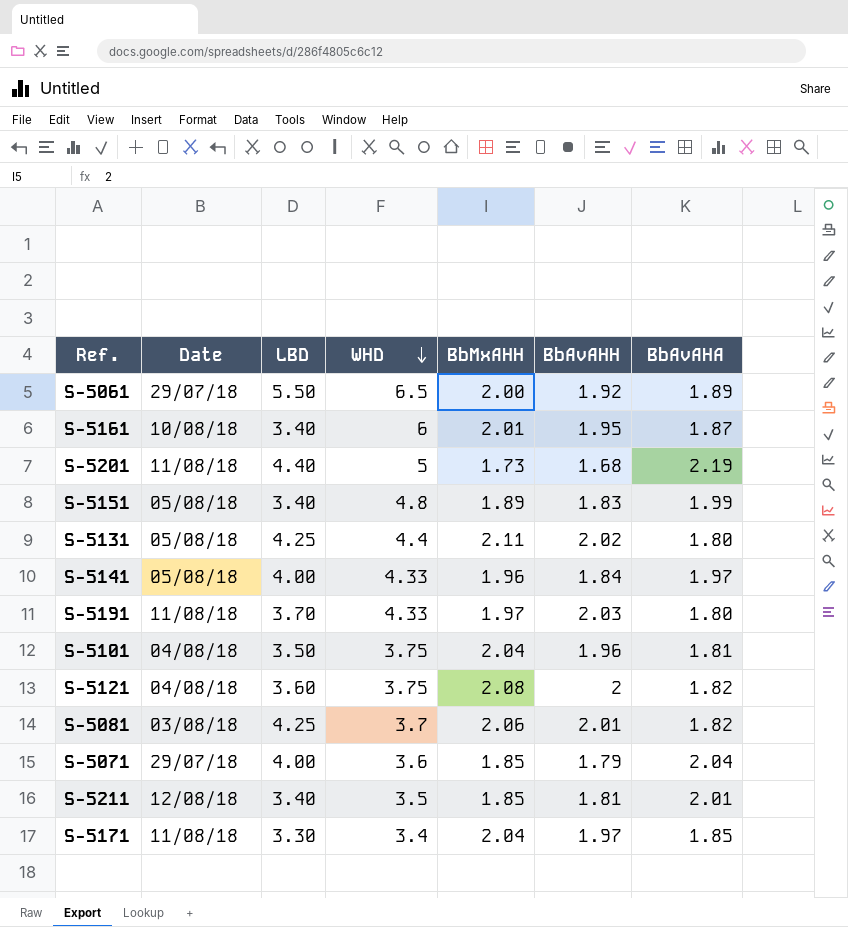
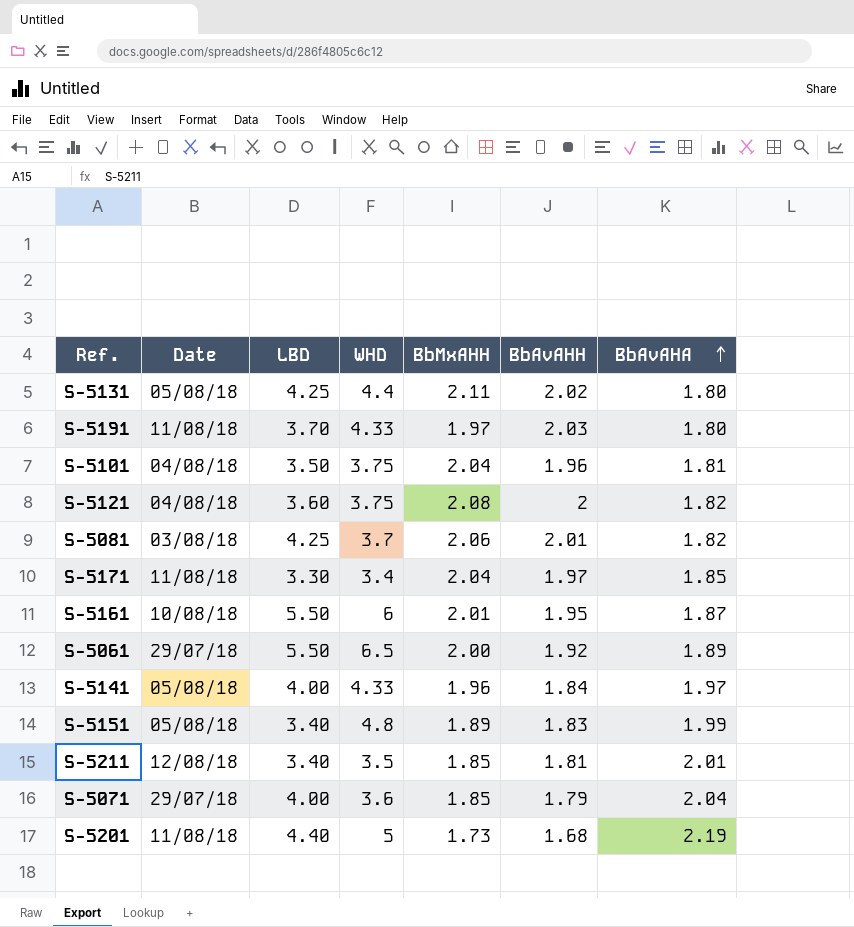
row order: WHD descending -> BbAvAHA ascending
S-5161 | LBD: 3.40 -> 5.50

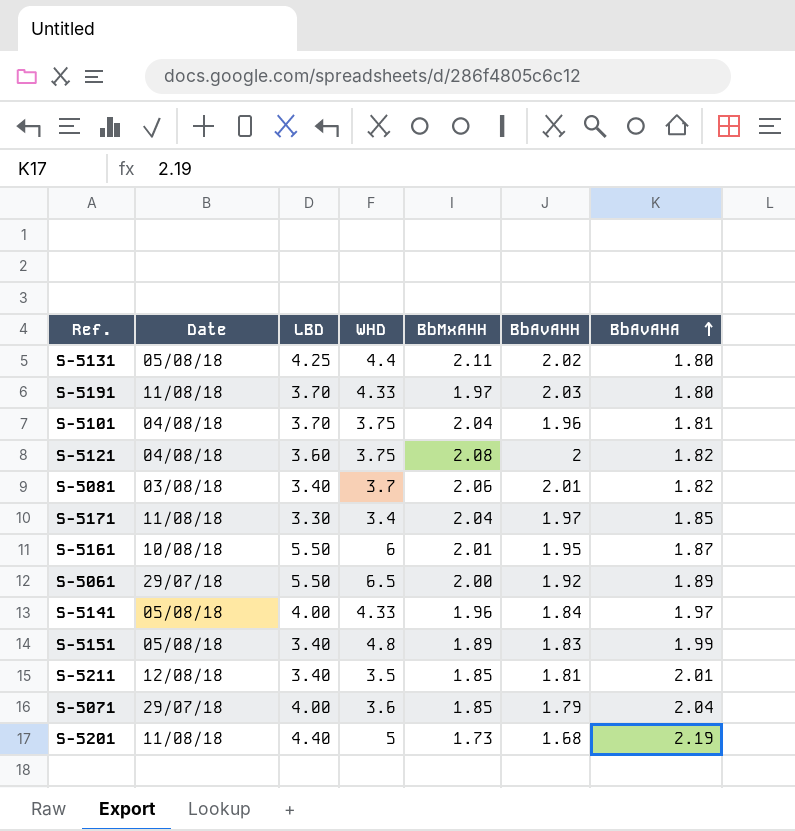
S-5101 | LBD: 3.50 -> 3.70
S-5081 | LBD: 4.25 -> 3.40

